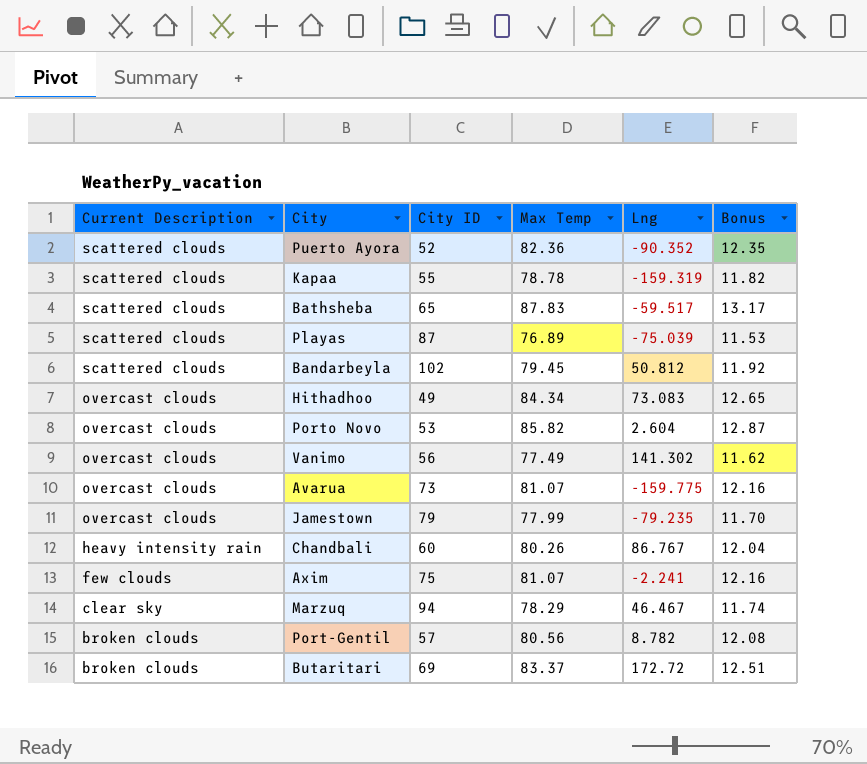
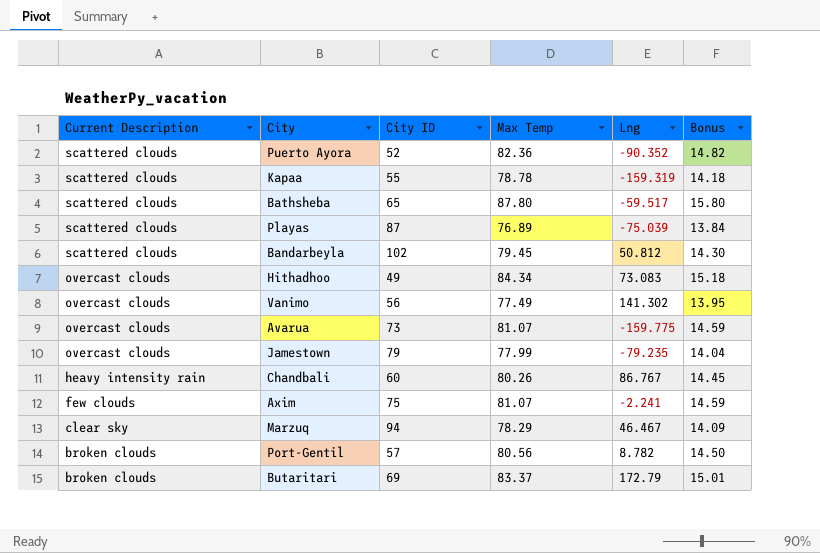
column Bonus | formula: [Max Temp] * 0.15 -> [Max Temp] * 0.18
row Porto Novo: overcast clouds | 53 | 85.82 | 2.604 | 12.87 -> none
Bathsheba | Max Temp: 87.83 -> 87.80
Butaritari | Lng: 172.72 -> 172.79

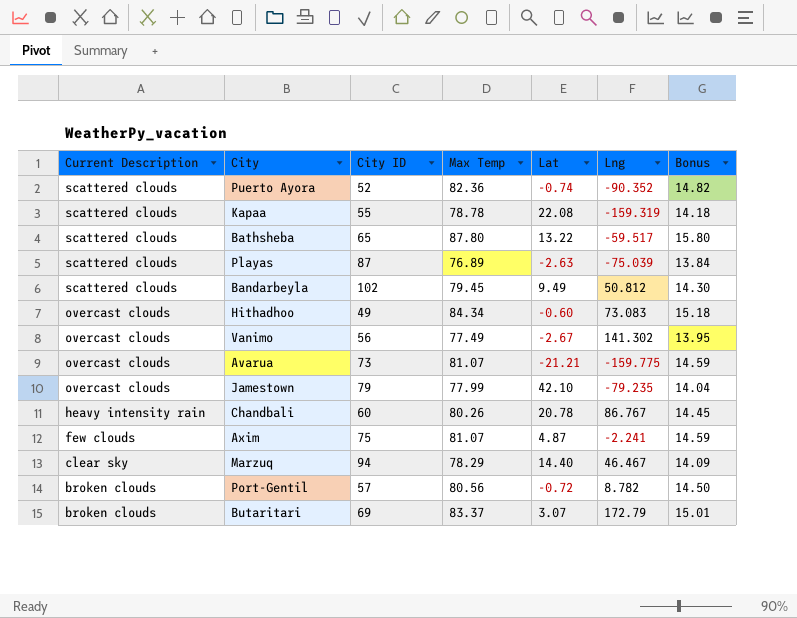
column Lat | position: none -> 5

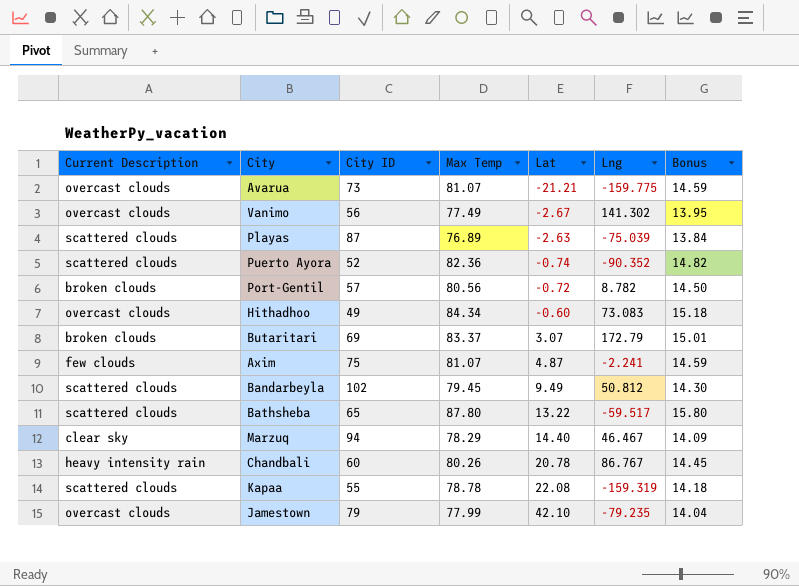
row order: Current Description descending -> Lat ascending

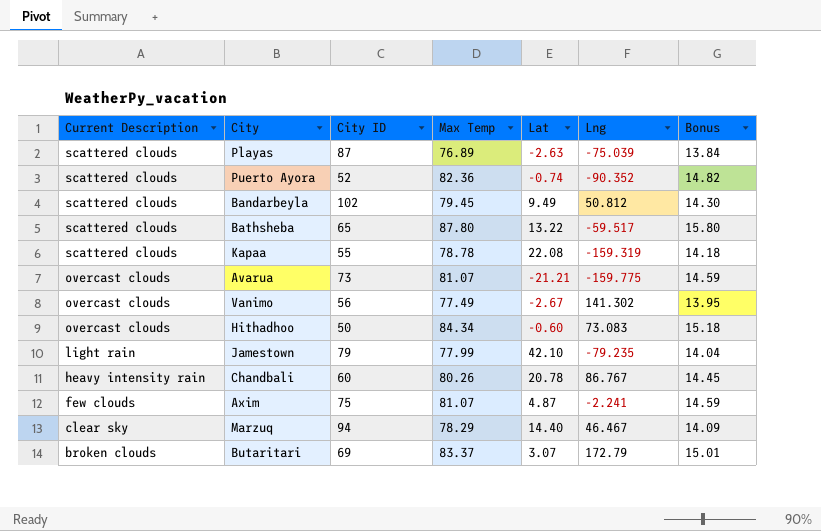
row order: Lat ascending -> Current Description descending
row Port-Gentil: broken clouds | 57 | 80.56 | -0.72 | 8.782 | 14.50 -> none
Hithadhoo | City ID: 49 -> 50
Jamestown | Current Description: overcast clouds -> light rain

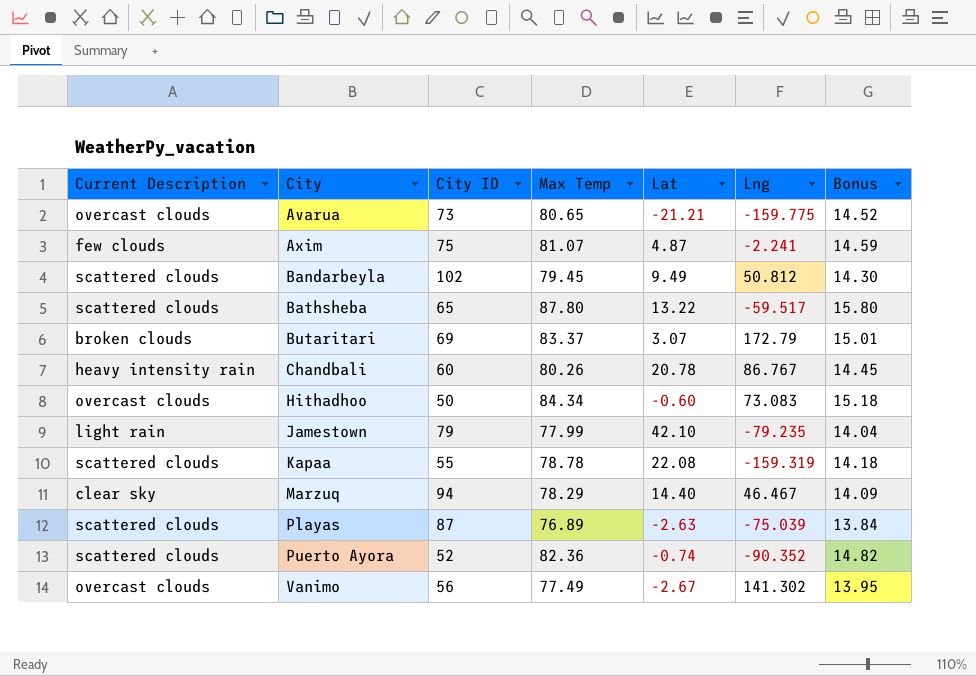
row order: Current Description descending -> City ascending
Avarua | Max Temp: 81.07 -> 80.65
Avarua | Bonus: 14.59 -> 14.52

